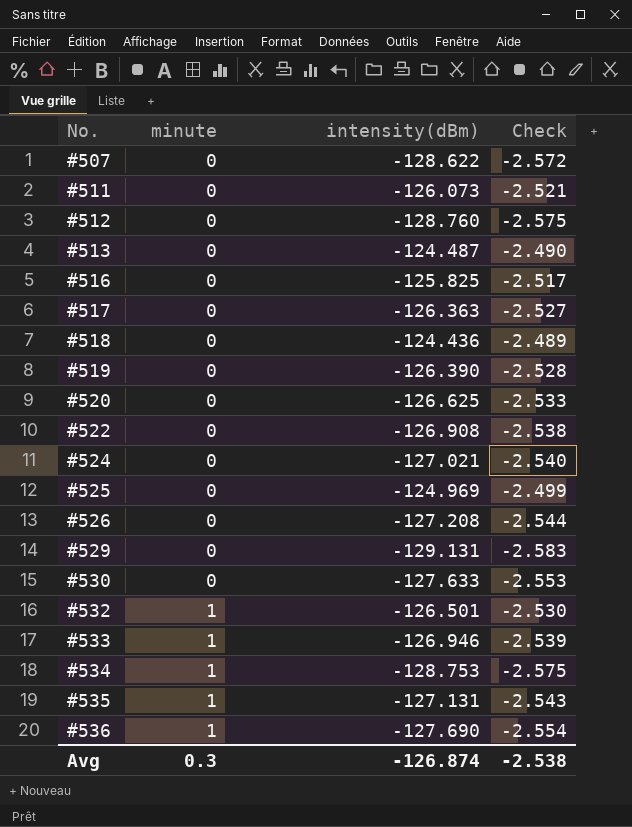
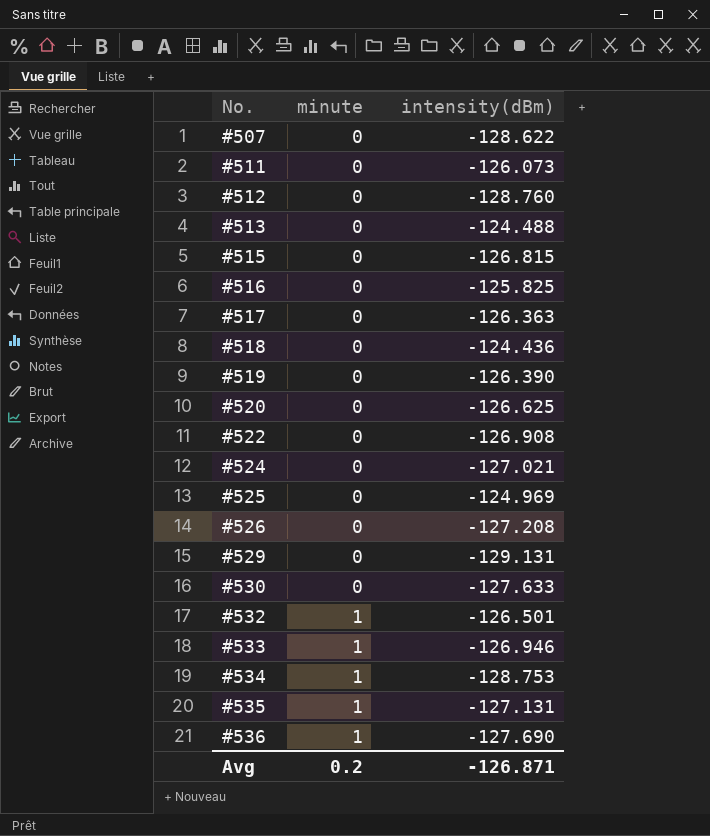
column Check | formula: [intensity(dBm)] * 0.02 -> none
#513 | intensity(dBm): -124.487 -> -124.488
row #515: none -> 0 | -126.815
Avg | minute: 0.3 -> 0.2
Avg | intensity(dBm): -126.874 -> -126.871

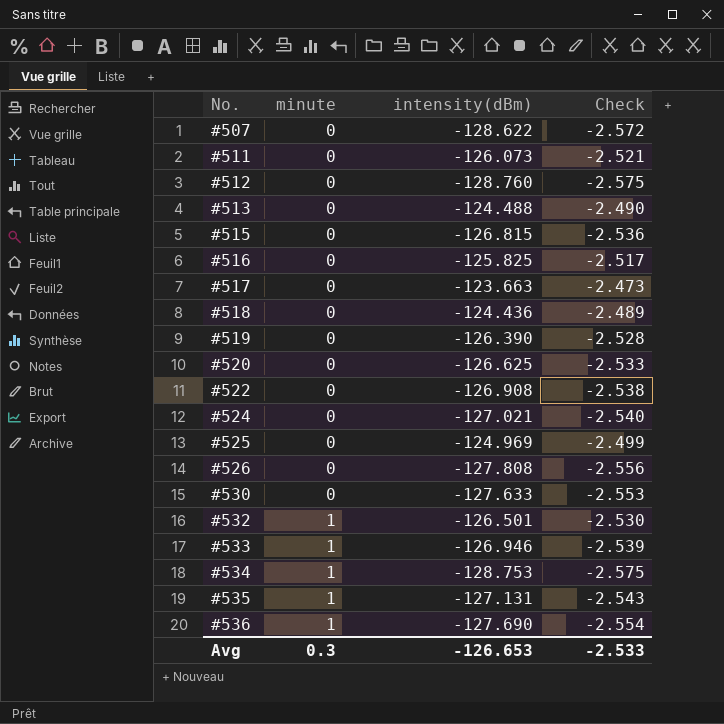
column Check | formula: none -> [intensity(dBm)] * 0.02
row #529: 0 | -129.131 -> none
#517 | intensity(dBm): -126.363 -> -123.663
#526 | intensity(dBm): -127.208 -> -127.808
Avg | minute: 0.2 -> 0.3
Avg | intensity(dBm): -126.871 -> -126.653

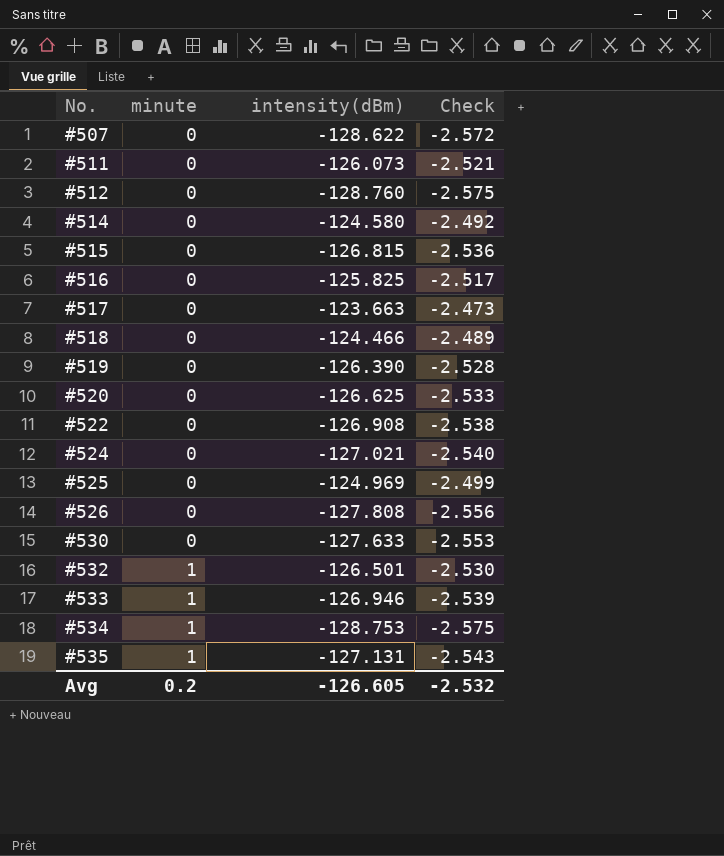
row #513: 0 | -124.488 | -2.490 -> none
row #536: 1 | -127.690 | -2.554 -> none
row #514: none -> 0 | -124.580 | -2.492
#518 | intensity(dBm): -124.436 -> -124.466
Avg | minute: 0.3 -> 0.2
Avg | intensity(dBm): -126.653 -> -126.605
Avg | Check: -2.533 -> -2.532

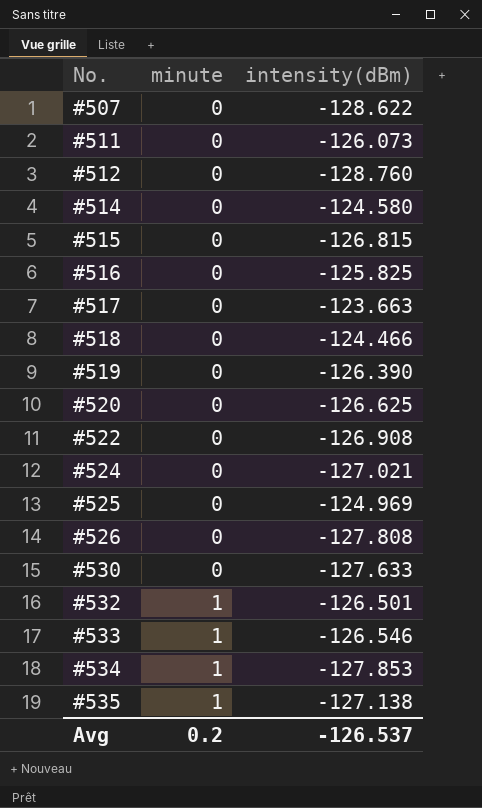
column Check | formula: [intensity(dBm)] * 0.02 -> none
#533 | intensity(dBm): -126.946 -> -126.546
#534 | intensity(dBm): -128.753 -> -127.853
#535 | intensity(dBm): -127.131 -> -127.138
Avg | intensity(dBm): -126.605 -> -126.537

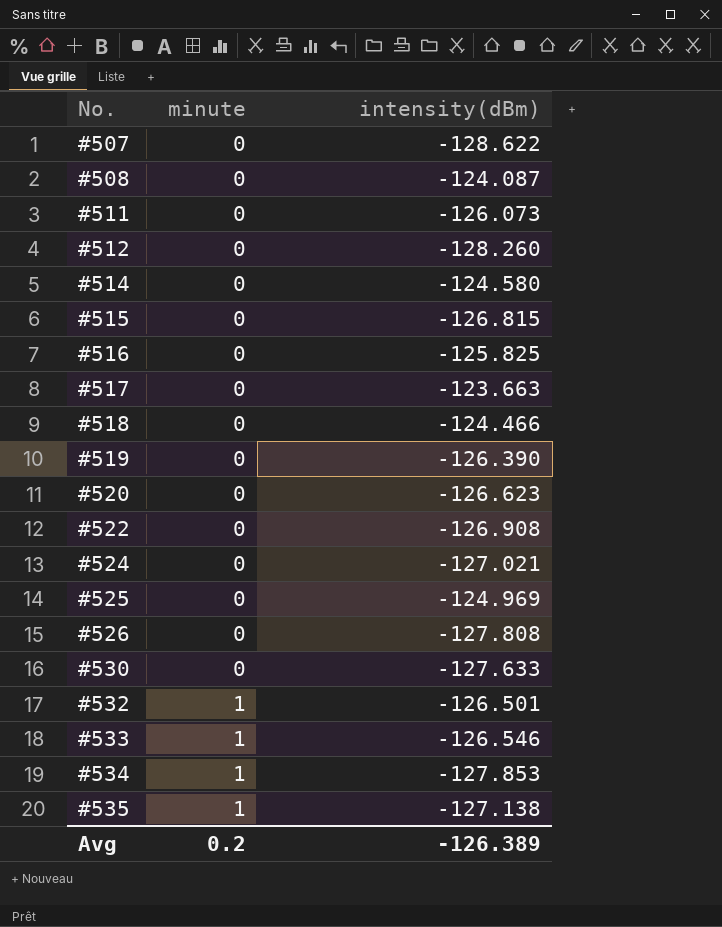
row #508: none -> 0 | -124.087
#512 | intensity(dBm): -128.760 -> -128.260
#520 | intensity(dBm): -126.625 -> -126.623
Avg | intensity(dBm): -126.537 -> -126.389

